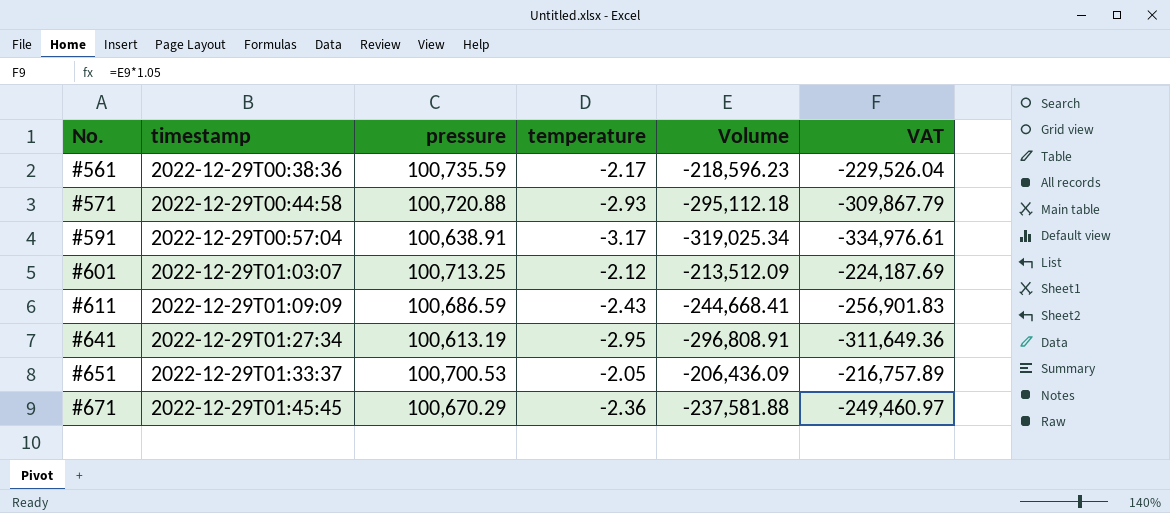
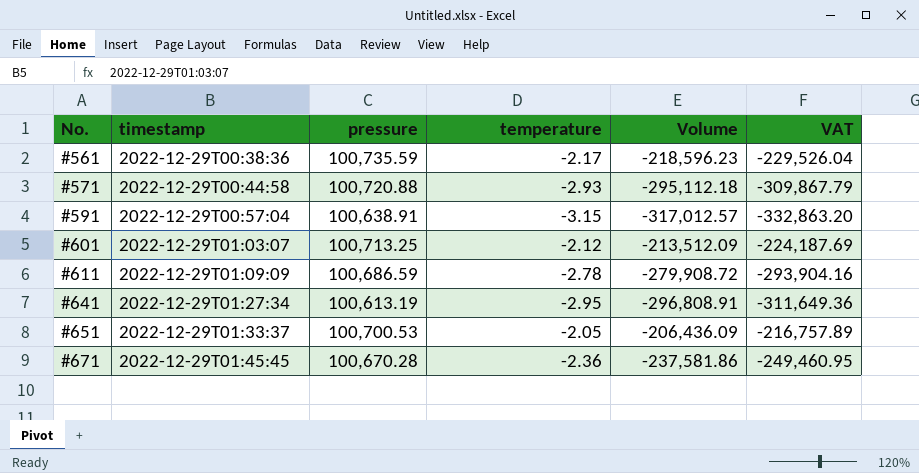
#591 | temperature: -3.17 -> -3.15
#591 | Volume: -319,025.34 -> -317,012.57
#591 | VAT: -334,976.61 -> -332,863.20
#611 | temperature: -2.43 -> -2.78
#611 | Volume: -244,668.41 -> -279,908.72
#611 | VAT: -256,901.83 -> -293,904.16
#671 | pressure: 100,670.29 -> 100,670.28
#671 | Volume: -237,581.88 -> -237,581.86
#671 | VAT: -249,460.97 -> -249,460.95

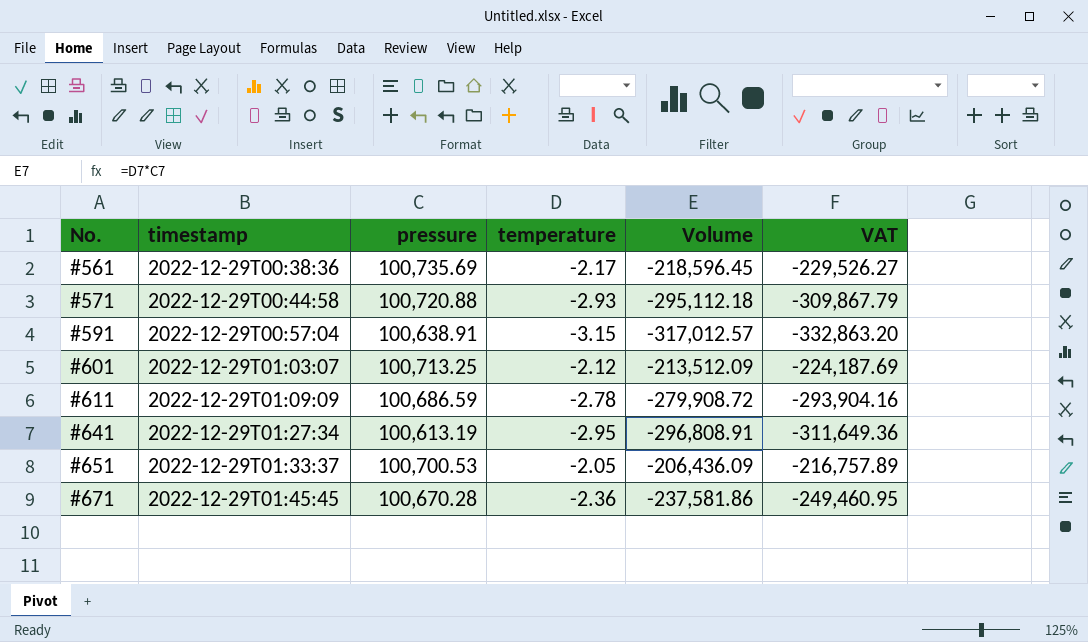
#561 | pressure: 100,735.59 -> 100,735.69
#561 | Volume: -218,596.23 -> -218,596.45
#561 | VAT: -229,526.04 -> -229,526.27

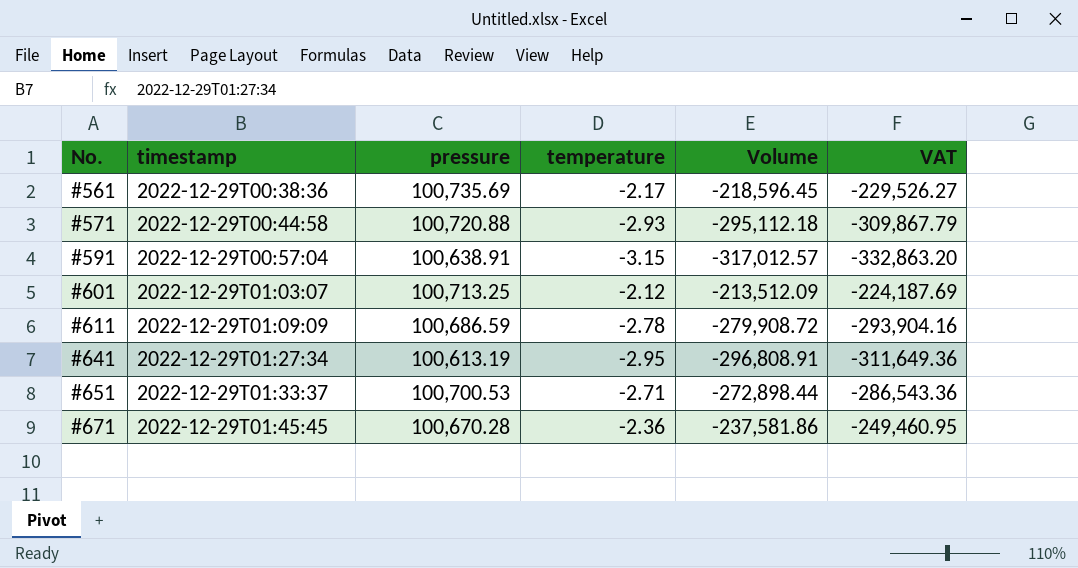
#651 | temperature: -2.05 -> -2.71
#651 | Volume: -206,436.09 -> -272,898.44
#651 | VAT: -216,757.89 -> -286,543.36

